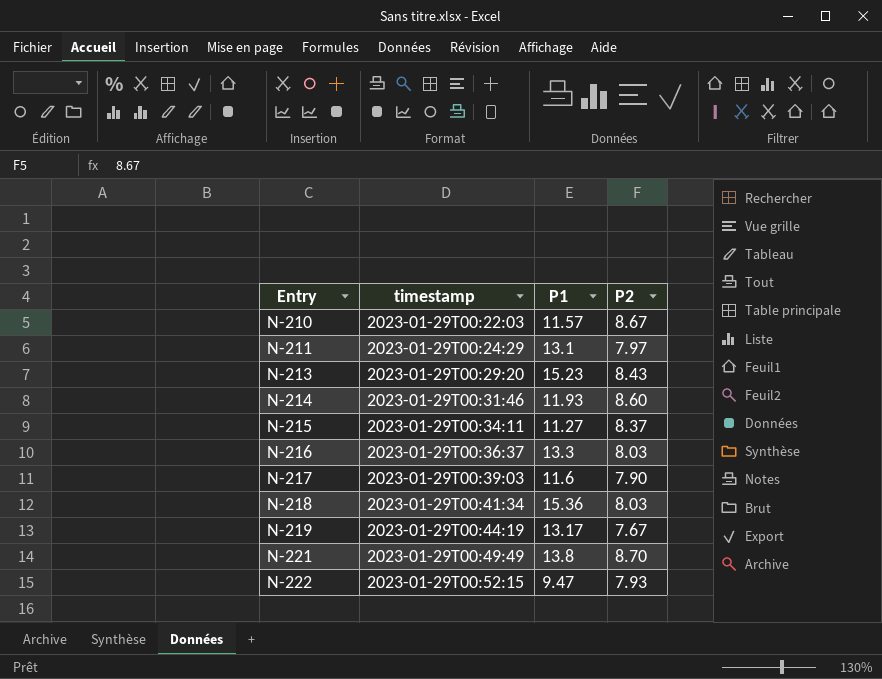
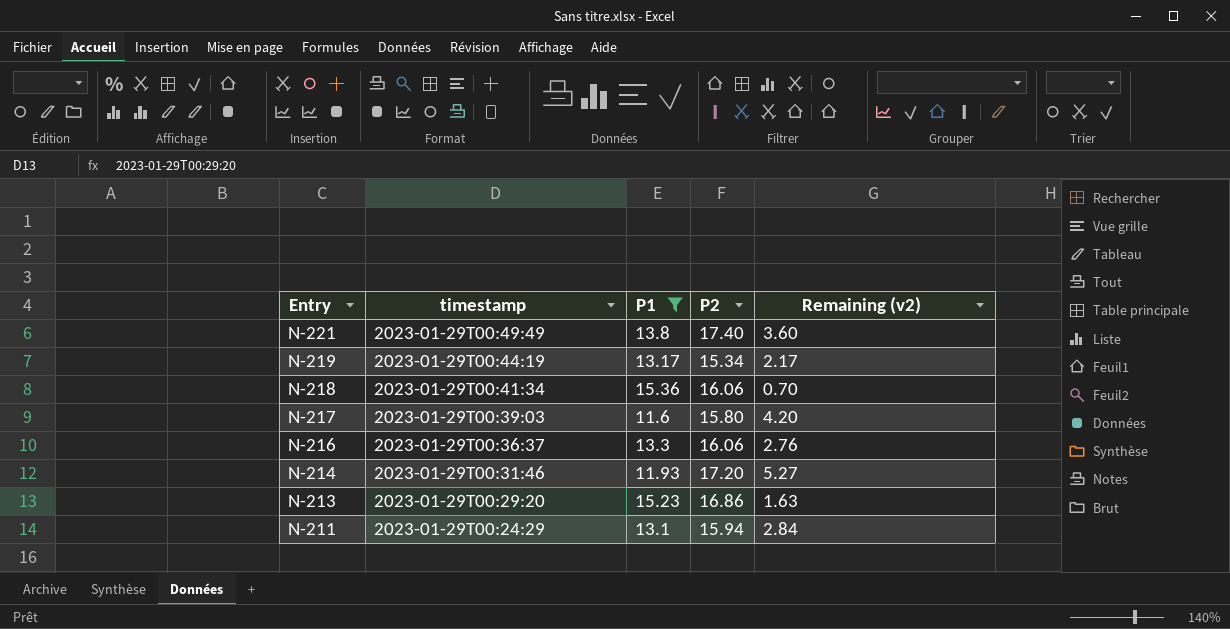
filter: none -> P1 >= 11.6
row order: Entry ascending -> Entry descending
column Remaining (v2) | formula: none -> [P2] - [P1]
N-221 | P2: 8.70 -> 17.40
N-219 | P2: 7.67 -> 15.34
N-218 | P2: 8.03 -> 16.06
N-217 | P2: 7.90 -> 15.80
N-216 | P2: 8.03 -> 16.06
N-214 | P2: 8.60 -> 17.20
N-213 | P2: 8.43 -> 16.86
N-211 | P2: 7.97 -> 15.94

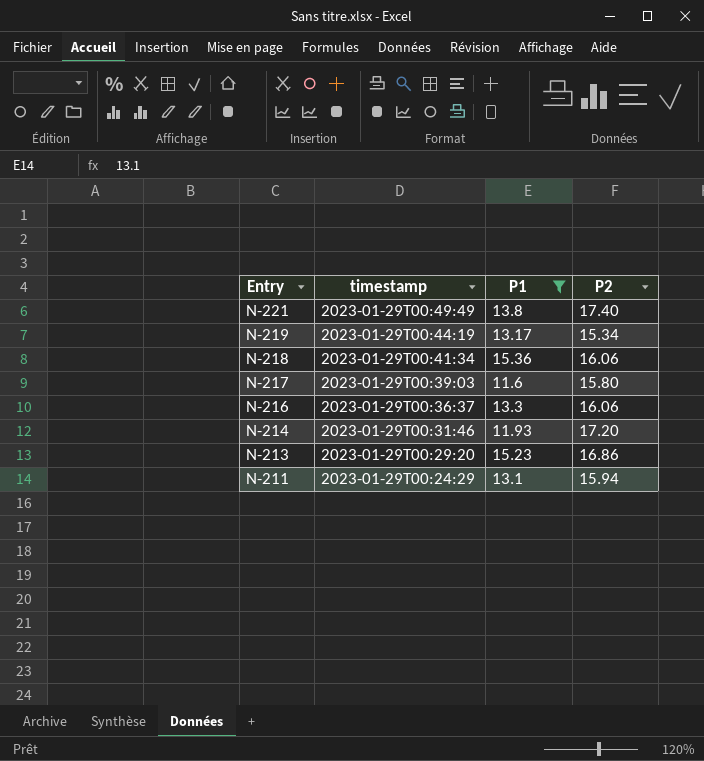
column Remaining (v2) | formula: [P2] - [P1] -> none

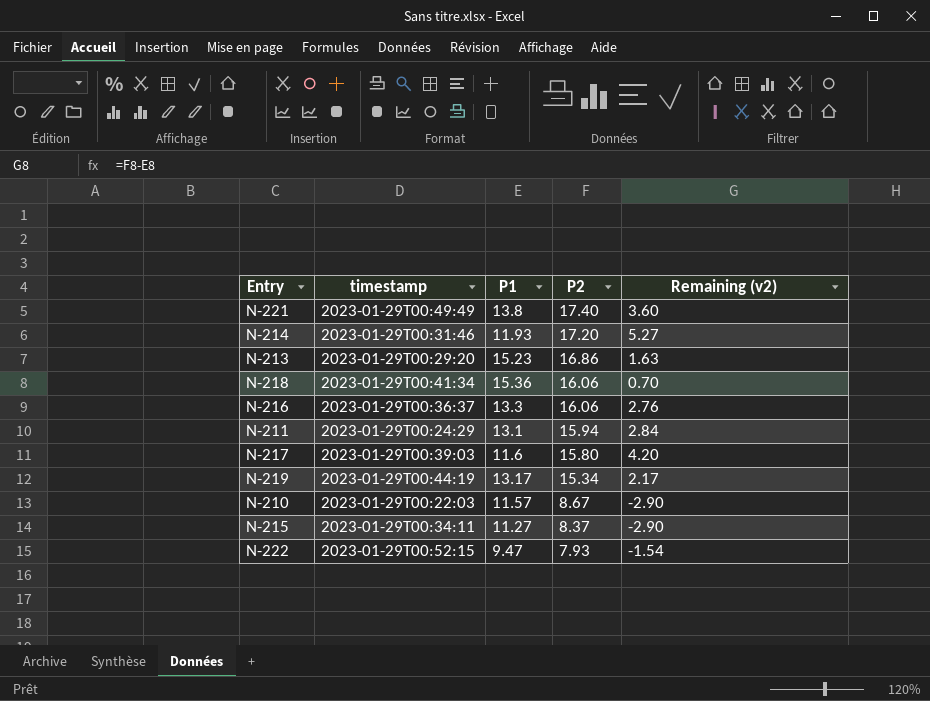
filter: P1 >= 11.6 -> none
row order: Entry descending -> P2 descending
column Remaining (v2) | formula: none -> [P2] - [P1]

